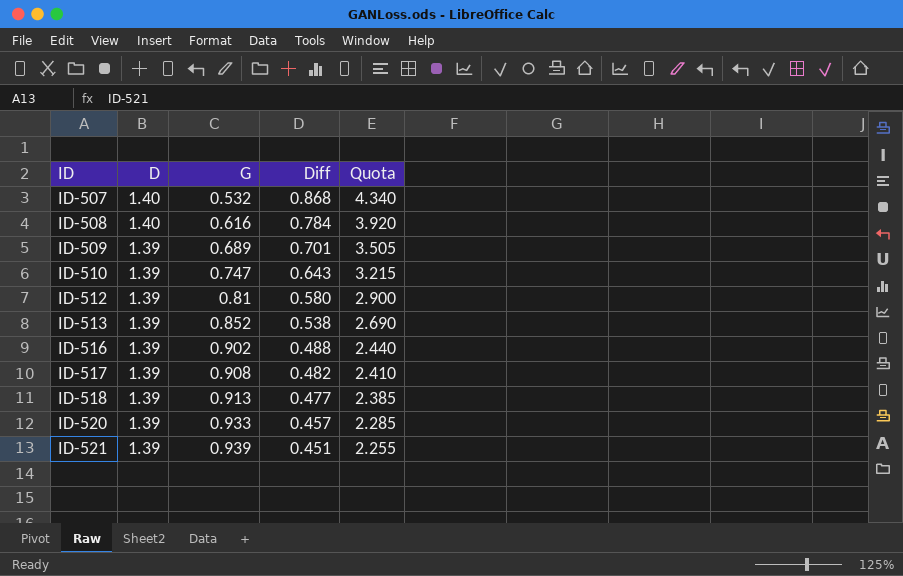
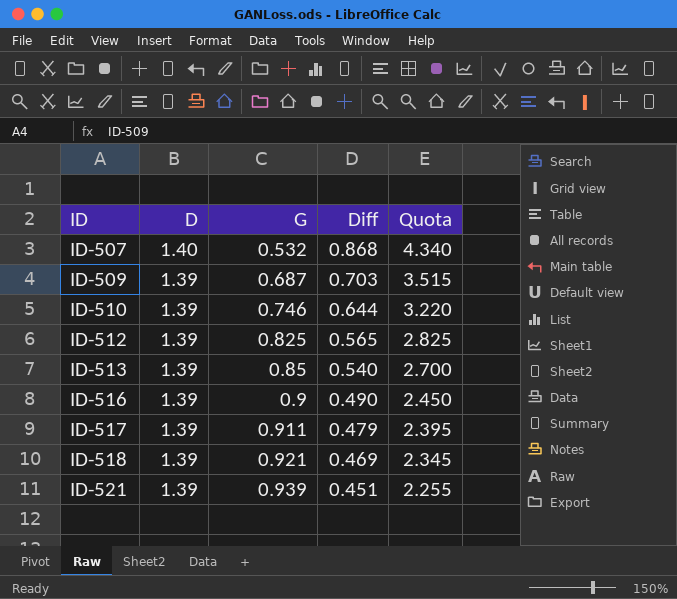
row ID-508: 1.40 | 0.616 | 0.784 | 3.920 -> none
row ID-520: 1.39 | 0.933 | 0.457 | 2.285 -> none
ID-509 | G: 0.689 -> 0.687
ID-509 | Diff: 0.701 -> 0.703
ID-509 | Quota: 3.505 -> 3.515
ID-510 | G: 0.747 -> 0.746
ID-510 | Diff: 0.643 -> 0.644
ID-510 | Quota: 3.215 -> 3.220
ID-512 | G: 0.81 -> 0.825
ID-512 | Diff: 0.580 -> 0.565
ID-512 | Quota: 2.900 -> 2.825
ID-513 | G: 0.852 -> 0.85
ID-513 | Diff: 0.538 -> 0.540
ID-513 | Quota: 2.690 -> 2.700
ID-516 | G: 0.902 -> 0.9
ID-516 | Diff: 0.488 -> 0.490
ID-516 | Quota: 2.440 -> 2.450
ID-517 | G: 0.908 -> 0.911
ID-517 | Diff: 0.482 -> 0.479
ID-517 | Quota: 2.410 -> 2.395
ID-518 | G: 0.913 -> 0.921
ID-518 | Diff: 0.477 -> 0.469
ID-518 | Quota: 2.385 -> 2.345

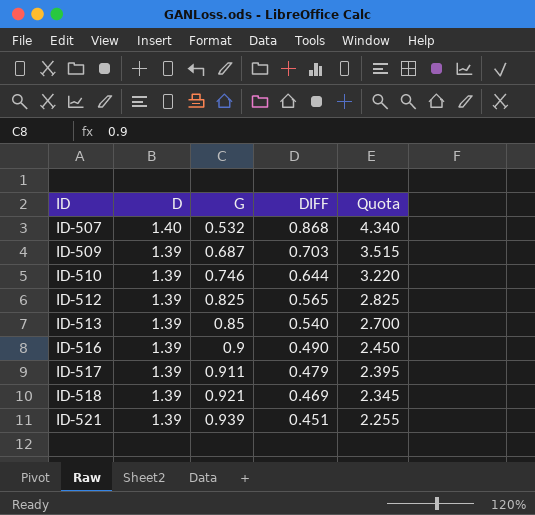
column name: Diff -> DIFF

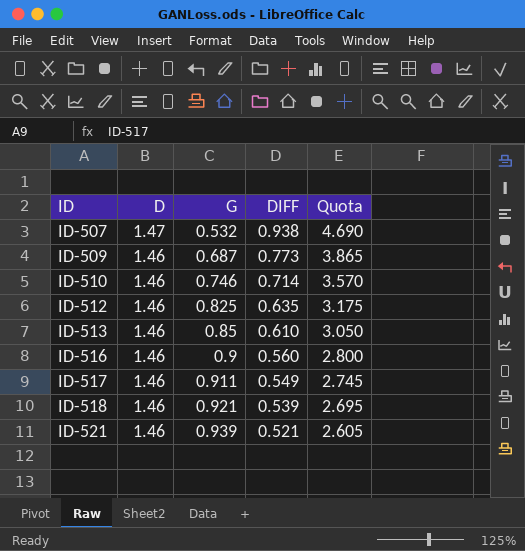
ID-507 | D: 1.40 -> 1.47
ID-507 | DIFF: 0.868 -> 0.938
ID-507 | Quota: 4.340 -> 4.690
ID-509 | D: 1.39 -> 1.46
ID-509 | DIFF: 0.703 -> 0.773
ID-509 | Quota: 3.515 -> 3.865
ID-510 | D: 1.39 -> 1.46
ID-510 | DIFF: 0.644 -> 0.714
ID-510 | Quota: 3.220 -> 3.570
ID-512 | D: 1.39 -> 1.46
ID-512 | DIFF: 0.565 -> 0.635
ID-512 | Quota: 2.825 -> 3.175
ID-513 | D: 1.39 -> 1.46
ID-513 | DIFF: 0.540 -> 0.610
ID-513 | Quota: 2.700 -> 3.050
ID-516 | D: 1.39 -> 1.46
ID-516 | DIFF: 0.490 -> 0.560
ID-516 | Quota: 2.450 -> 2.800
ID-517 | D: 1.39 -> 1.46
ID-517 | DIFF: 0.479 -> 0.549
ID-517 | Quota: 2.395 -> 2.745
ID-518 | D: 1.39 -> 1.46
ID-518 | DIFF: 0.469 -> 0.539
ID-518 | Quota: 2.345 -> 2.695
ID-521 | D: 1.39 -> 1.46
ID-521 | DIFF: 0.451 -> 0.521
ID-521 | Quota: 2.255 -> 2.605

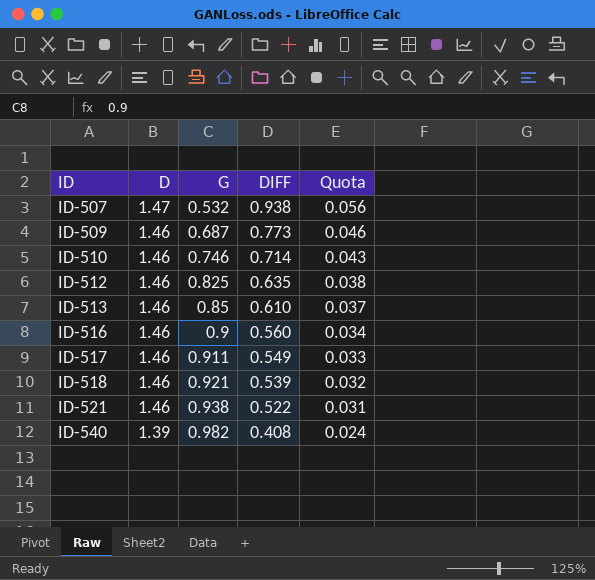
column Quota | formula: [DIFF] * 5 -> [DIFF] * 0.06
ID-521 | G: 0.939 -> 0.938
ID-521 | DIFF: 0.521 -> 0.522
row ID-540: none -> 1.39 | 0.982 | 0.408 | 0.024

